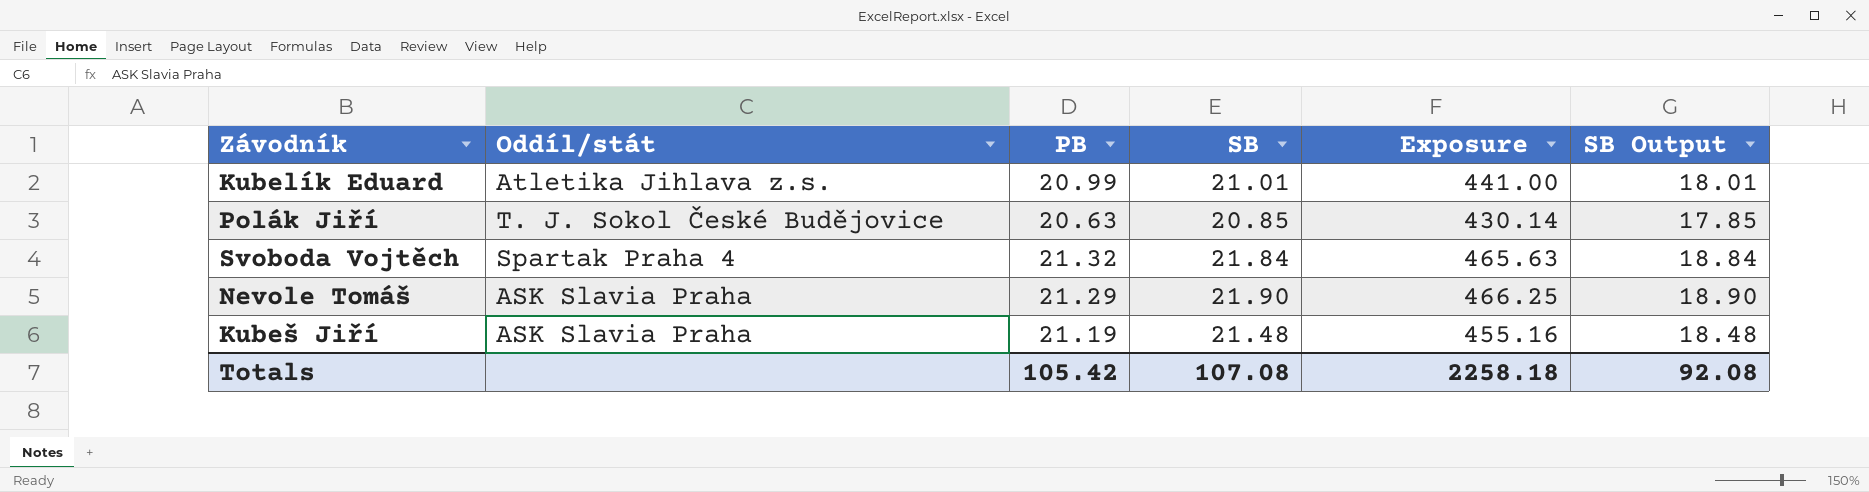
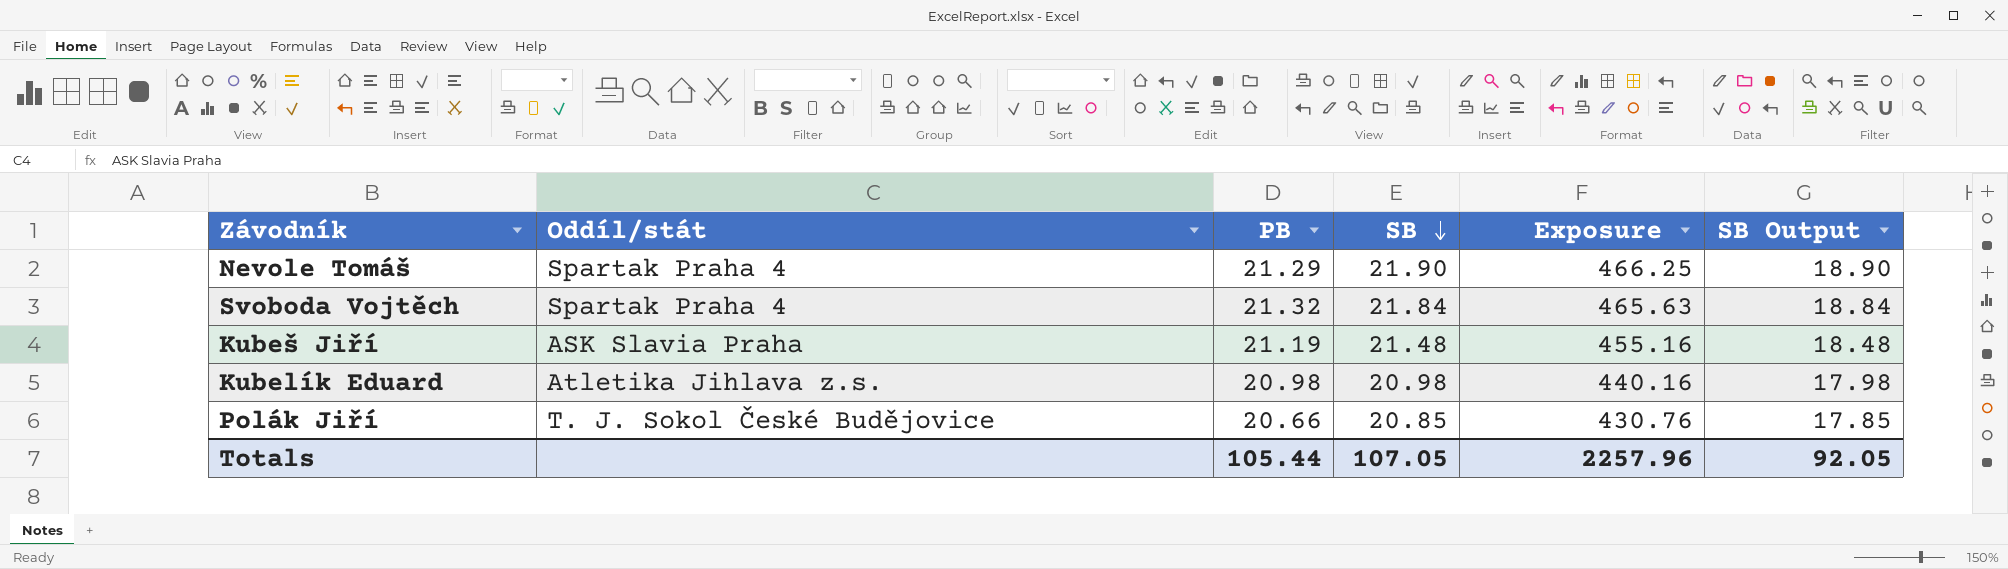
row order: none -> SB descending
Nevole Tomáš | Oddíl/stát: ASK Slavia Praha -> Spartak Praha 4
Kubelík Eduard | PB: 20.99 -> 20.98
Kubelík Eduard | SB: 21.01 -> 20.98
Kubelík Eduard | Exposure: 441.00 -> 440.16
Kubelík Eduard | SB Output: 18.01 -> 17.98
Polák Jiří | PB: 20.63 -> 20.66
Polák Jiří | Exposure: 430.14 -> 430.76
Totals | PB: 105.42 -> 105.44
Totals | SB: 107.08 -> 107.05
Totals | Exposure: 2258.18 -> 2257.96
Totals | SB Output: 92.08 -> 92.05

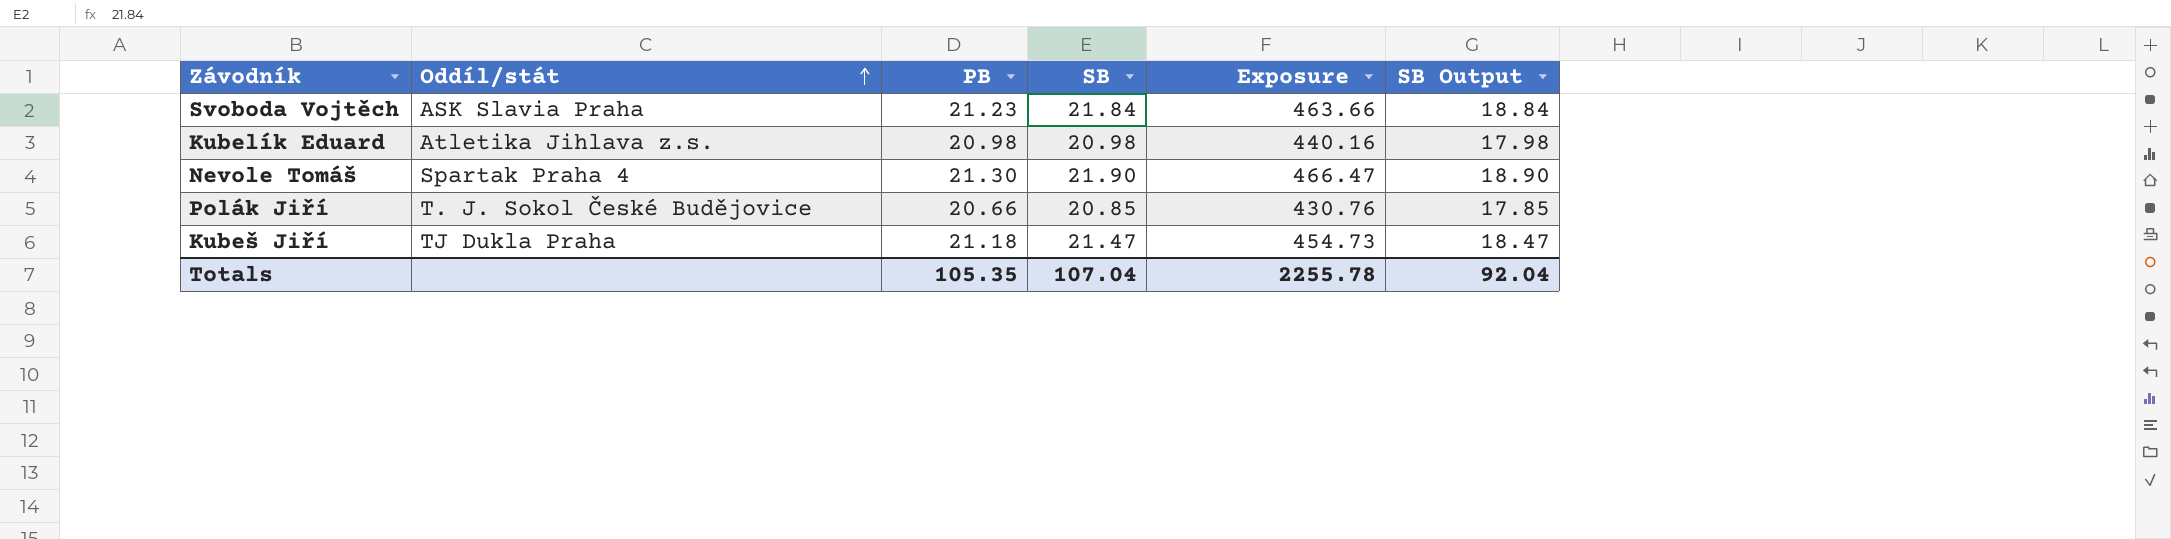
row order: SB descending -> Oddíl/stát ascending
Svoboda Vojtěch | Oddíl/stát: Spartak Praha 4 -> ASK Slavia Praha
Svoboda Vojtěch | PB: 21.32 -> 21.23
Svoboda Vojtěch | Exposure: 465.63 -> 463.66
Nevole Tomáš | PB: 21.29 -> 21.30
Nevole Tomáš | Exposure: 466.25 -> 466.47
Kubeš Jiří | Oddíl/stát: ASK Slavia Praha -> TJ Dukla Praha
Kubeš Jiří | PB: 21.19 -> 21.18
Kubeš Jiří | SB: 21.48 -> 21.47
Kubeš Jiří | Exposure: 455.16 -> 454.73
Kubeš Jiří | SB Output: 18.48 -> 18.47
Totals | PB: 105.44 -> 105.35
Totals | SB: 107.05 -> 107.04
Totals | Exposure: 2257.96 -> 2255.78
Totals | SB Output: 92.05 -> 92.04

